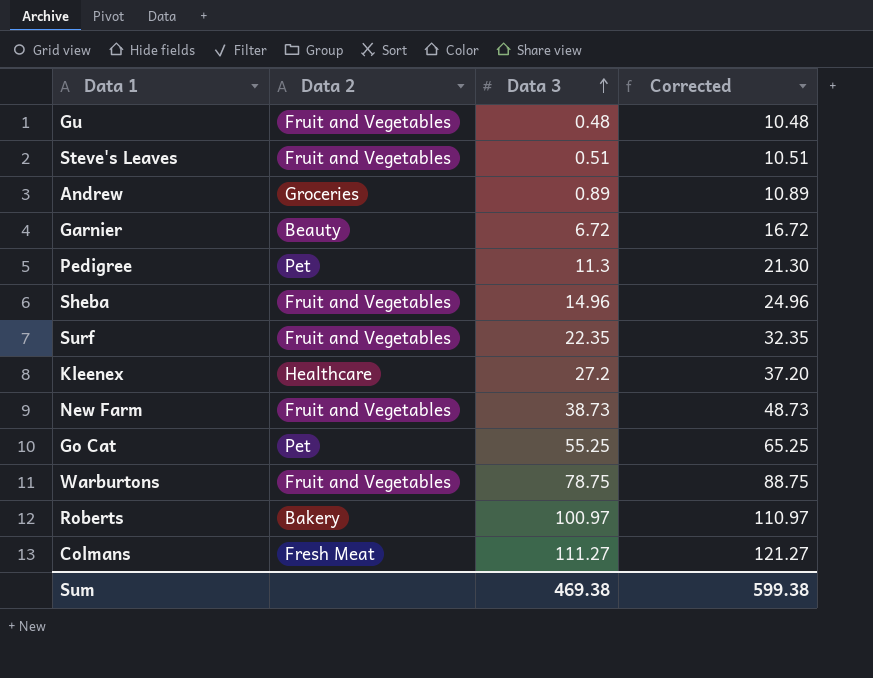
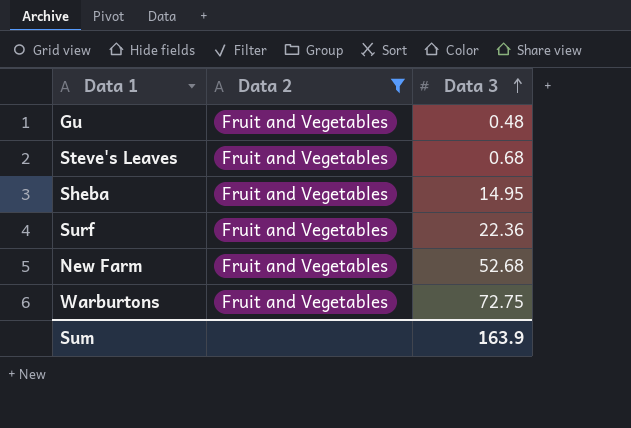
filter: none -> Data 2 = Fruit and Vegetables
column Corrected | formula: [Data 3] + 10 -> none
Steve's Leaves | Data 3: 0.51 -> 0.68
Sheba | Data 3: 14.96 -> 14.95
Surf | Data 3: 22.35 -> 22.36
New Farm | Data 3: 38.73 -> 52.68
Warburtons | Data 3: 78.75 -> 72.75
Sum | Data 3: 469.38 -> 163.9

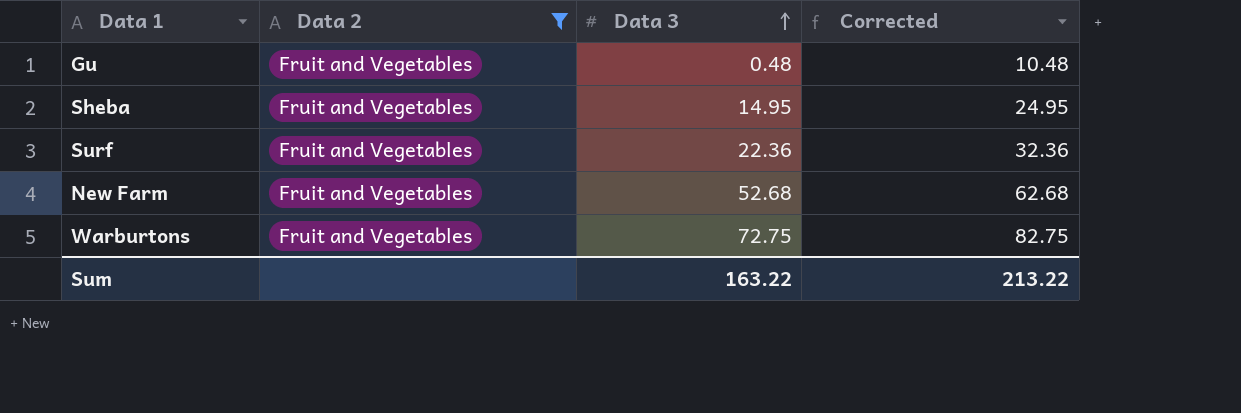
column Corrected | formula: none -> [Data 3] + 10
row Steve's Leaves: Fruit and Vegetables | 0.68 -> none
Sum | Data 3: 163.9 -> 163.22

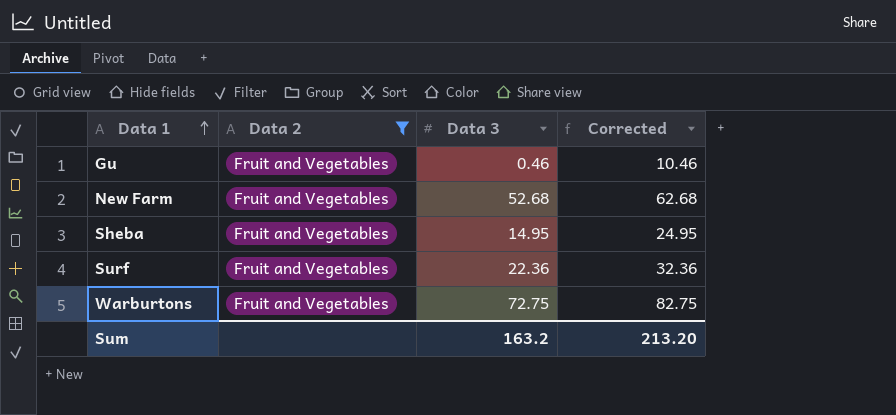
row order: Data 3 ascending -> Data 1 ascending
Gu | Data 3: 0.48 -> 0.46
Gu | Corrected: 10.48 -> 10.46
Sum | Data 3: 163.22 -> 163.2
Sum | Corrected: 213.22 -> 213.20

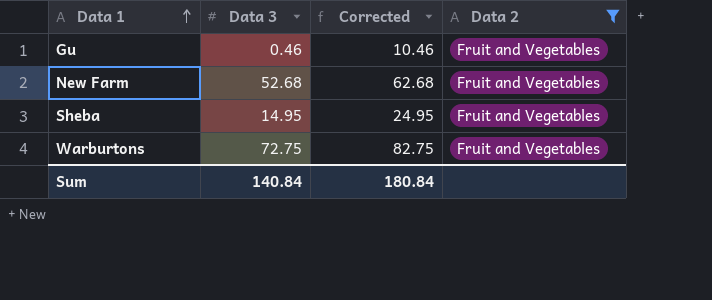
column Data 2 | position: 2 -> 4
row Surf: Fruit and Vegetables | 22.36 | 32.36 -> none
Sum | Data 3: 163.2 -> 140.84
Sum | Corrected: 213.20 -> 180.84

